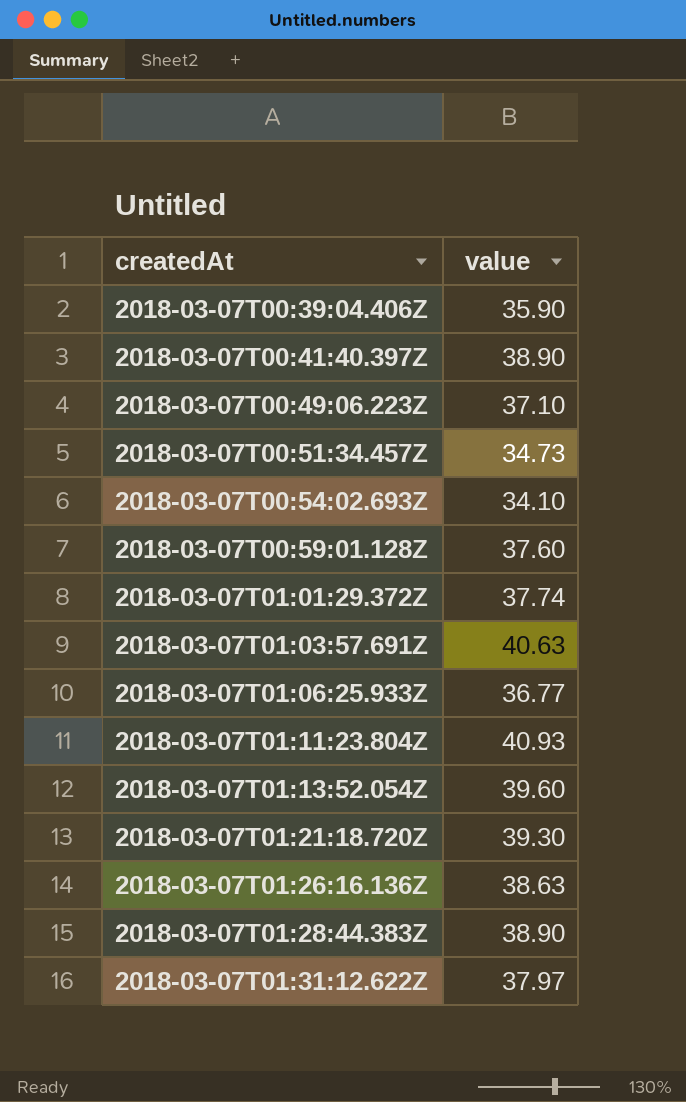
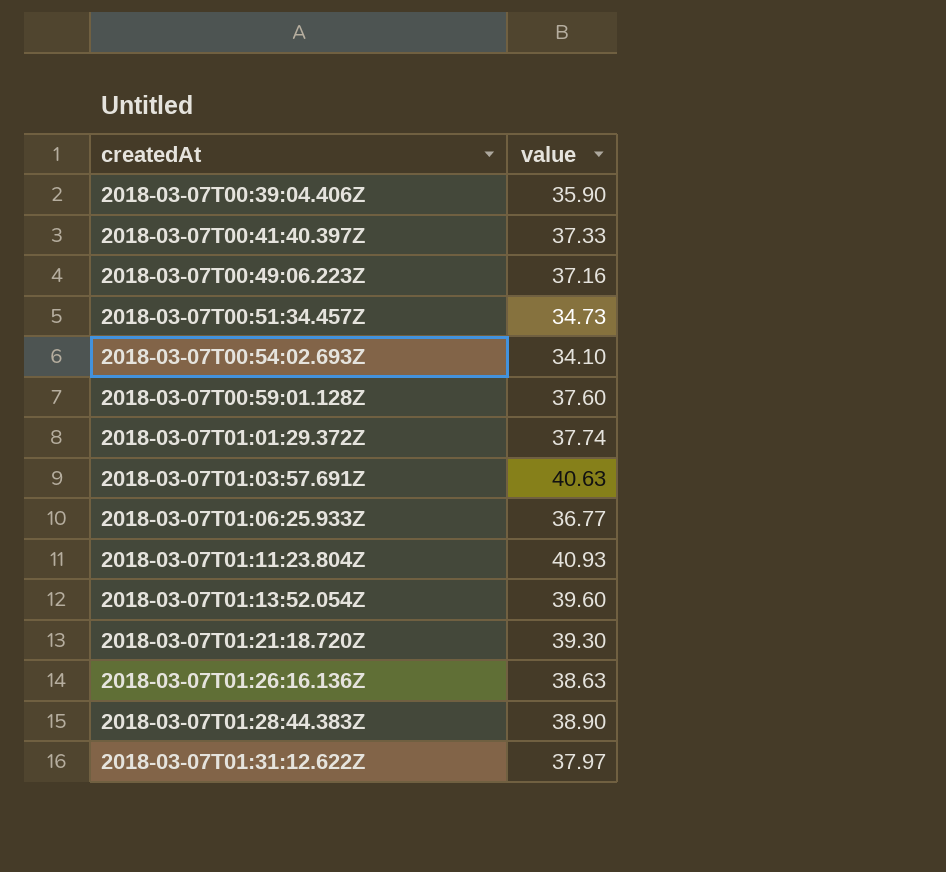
2018-03-07T00:41:40.397Z | value: 38.90 -> 37.33
2018-03-07T00:49:06.223Z | value: 37.10 -> 37.16

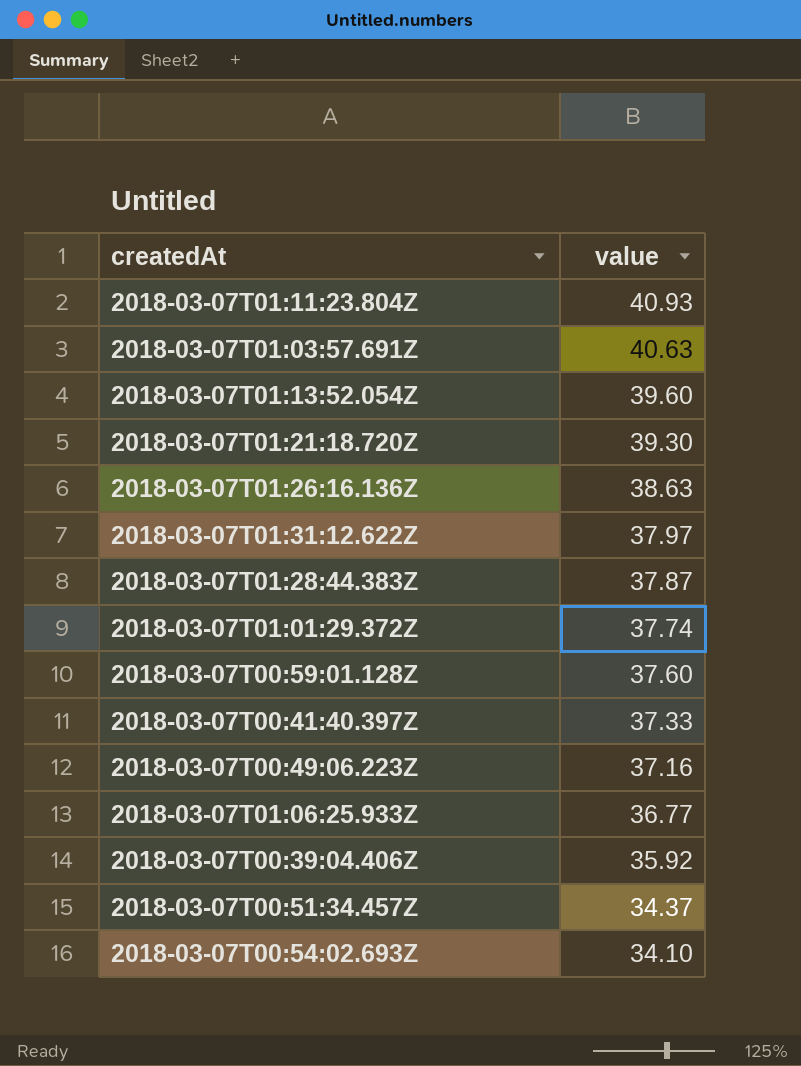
row order: createdAt ascending -> value descending
2018-03-07T01:28:44.383Z | value: 38.90 -> 37.87
2018-03-07T00:39:04.406Z | value: 35.90 -> 35.92
2018-03-07T00:51:34.457Z | value: 34.73 -> 34.37

